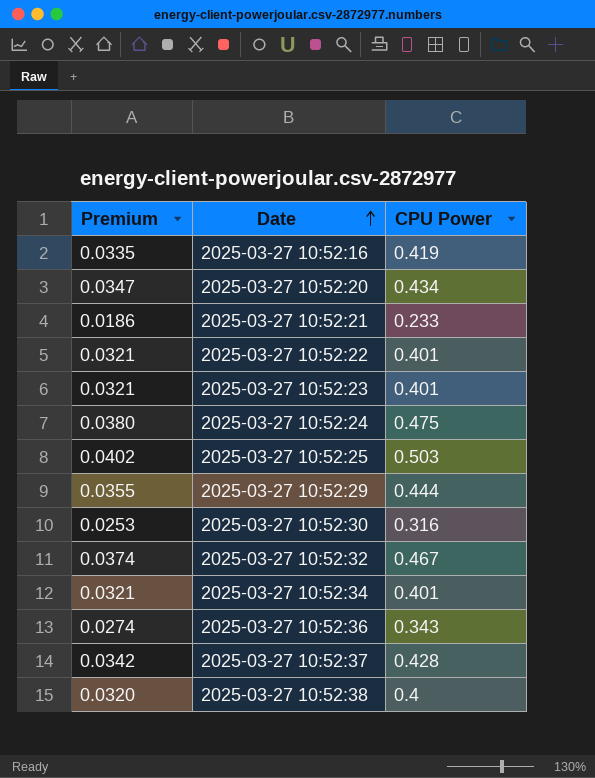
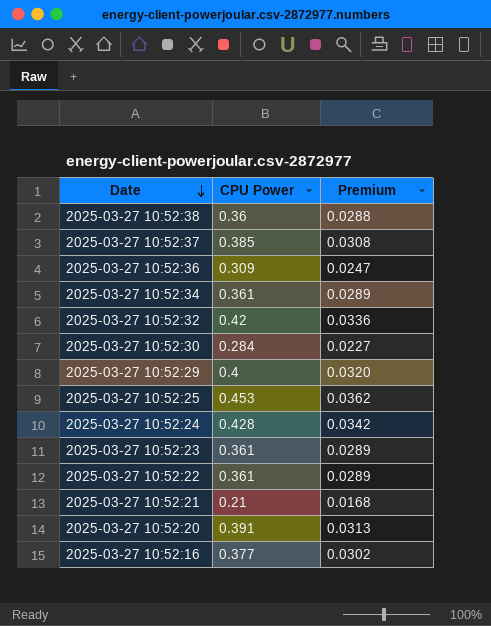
row order: Date ascending -> Date descending
column Premium | position: 1 -> 3
2025-03-27 10:52:38 | CPU Power: 0.4 -> 0.36
2025-03-27 10:52:38 | Premium: 0.0320 -> 0.0288
2025-03-27 10:52:37 | CPU Power: 0.428 -> 0.385
2025-03-27 10:52:37 | Premium: 0.0342 -> 0.0308
2025-03-27 10:52:36 | CPU Power: 0.343 -> 0.309
2025-03-27 10:52:36 | Premium: 0.0274 -> 0.0247
2025-03-27 10:52:34 | CPU Power: 0.401 -> 0.361
2025-03-27 10:52:34 | Premium: 0.0321 -> 0.0289
2025-03-27 10:52:32 | CPU Power: 0.467 -> 0.42
2025-03-27 10:52:32 | Premium: 0.0374 -> 0.0336
2025-03-27 10:52:30 | CPU Power: 0.316 -> 0.284
2025-03-27 10:52:30 | Premium: 0.0253 -> 0.0227
2025-03-27 10:52:29 | CPU Power: 0.444 -> 0.4
2025-03-27 10:52:29 | Premium: 0.0355 -> 0.0320
2025-03-27 10:52:25 | CPU Power: 0.503 -> 0.453
2025-03-27 10:52:25 | Premium: 0.0402 -> 0.0362
2025-03-27 10:52:24 | CPU Power: 0.475 -> 0.428
2025-03-27 10:52:24 | Premium: 0.0380 -> 0.0342
2025-03-27 10:52:23 | CPU Power: 0.401 -> 0.361
2025-03-27 10:52:23 | Premium: 0.0321 -> 0.0289
2025-03-27 10:52:22 | CPU Power: 0.401 -> 0.361
2025-03-27 10:52:22 | Premium: 0.0321 -> 0.0289
2025-03-27 10:52:21 | CPU Power: 0.233 -> 0.21
2025-03-27 10:52:21 | Premium: 0.0186 -> 0.0168
2025-03-27 10:52:20 | CPU Power: 0.434 -> 0.391
2025-03-27 10:52:20 | Premium: 0.0347 -> 0.0313
2025-03-27 10:52:16 | CPU Power: 0.419 -> 0.377
2025-03-27 10:52:16 | Premium: 0.0335 -> 0.0302

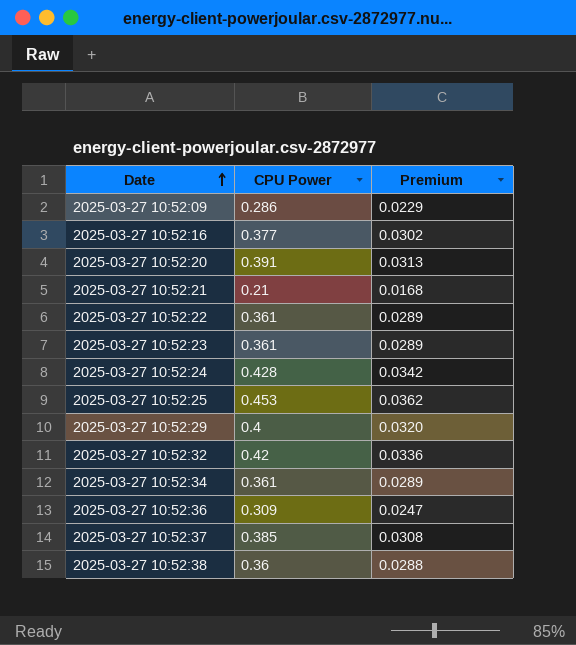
row order: Date descending -> Date ascending
row 2025-03-27 10:52:30: 0.284 | 0.0227 -> none
row 2025-03-27 10:52:09: none -> 0.286 | 0.0229

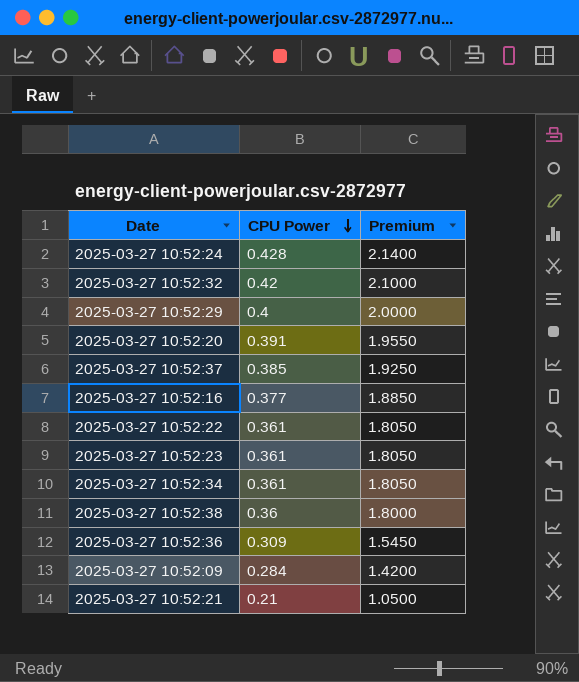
row order: Date ascending -> CPU Power descending
column Premium | formula: [CPU Power] * 0.08 -> [CPU Power] * 5
row 2025-03-27 10:52:25: 0.453 | 0.0362 -> none
2025-03-27 10:52:09 | CPU Power: 0.286 -> 0.284

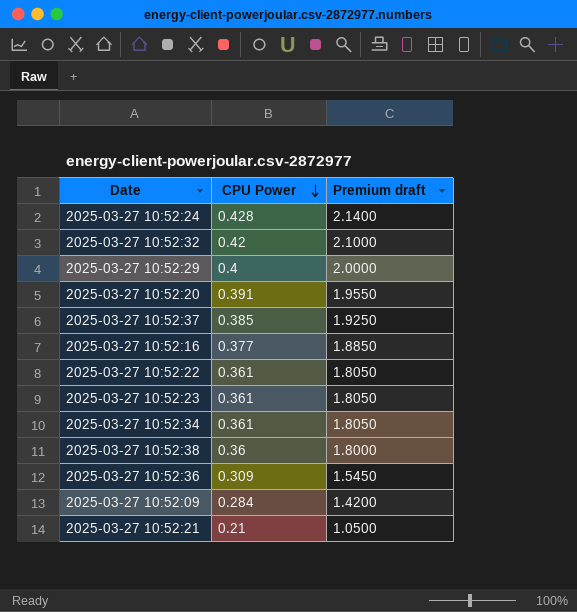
column name: Premium -> Premium draft

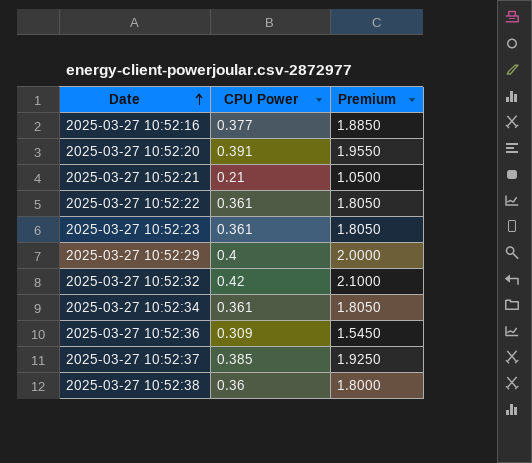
row order: CPU Power descending -> Date ascending
column name: Premium draft -> Premium
row 2025-03-27 10:52:24: 0.428 | 2.1400 -> none
row 2025-03-27 10:52:09: 0.284 | 1.4200 -> none

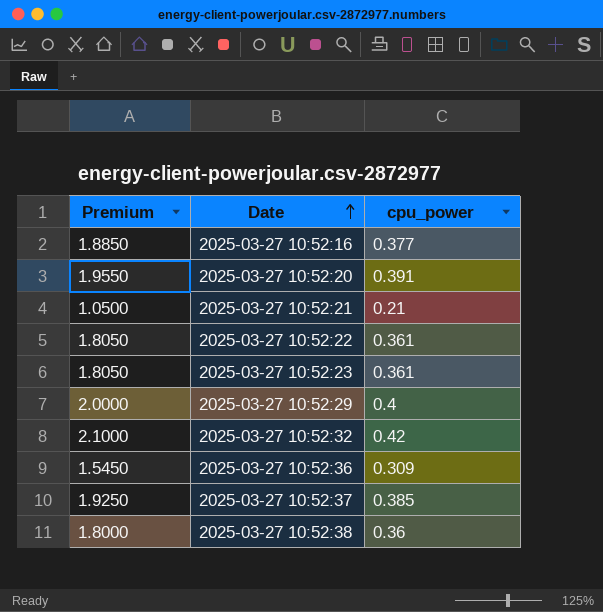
column Premium | position: 3 -> 1
column name: CPU Power -> cpu_power
row 2025-03-27 10:52:34: 0.361 | 1.8050 -> none

